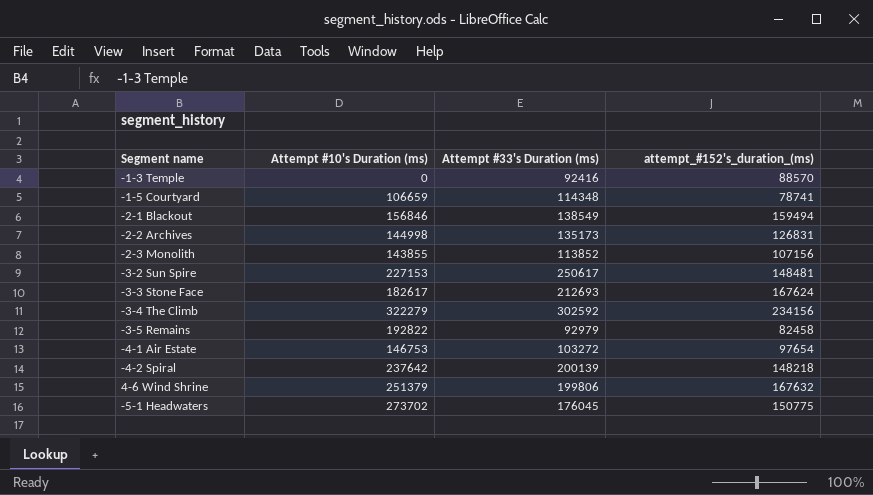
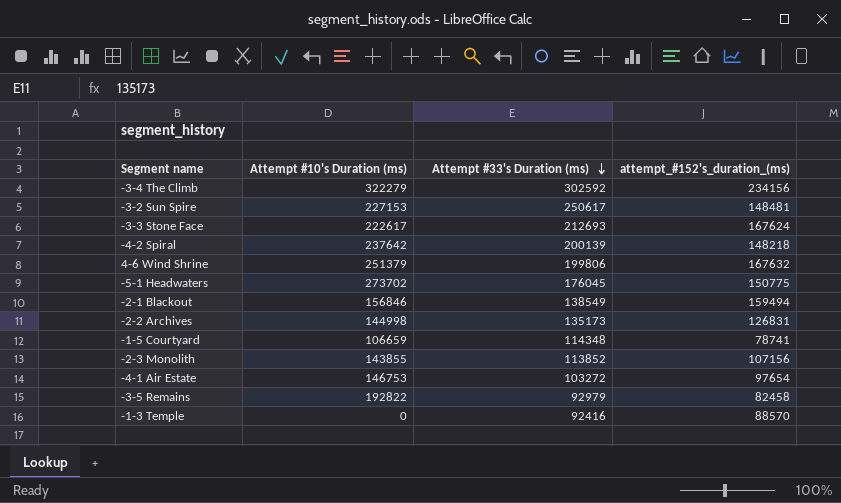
row order: none -> Attempt #33's Duration (ms) descending
-3-3 Stone Face | Attempt #10's Duration (ms): 182617 -> 222617

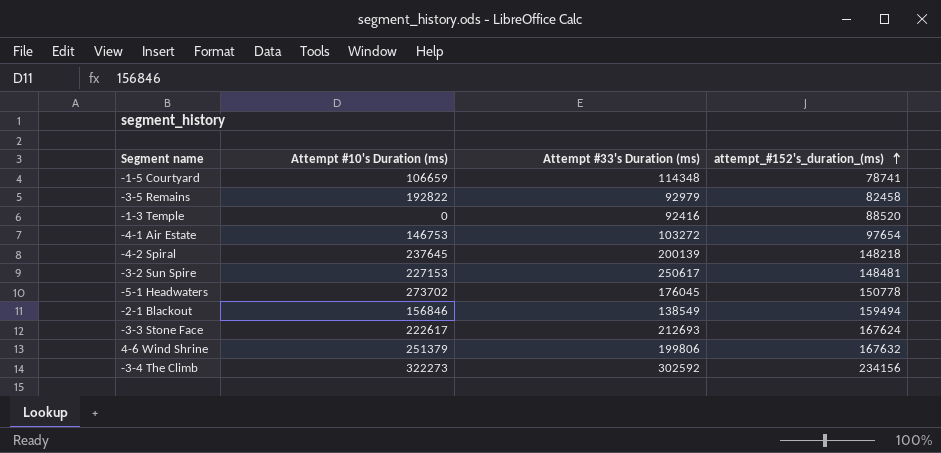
row order: Attempt #33's Duration (ms) descending -> attempt_#152's_duration_(ms) ascending
row -2-2 Archives: 144998 | 135173 | 126831 -> none
row -2-3 Monolith: 143855 | 113852 | 107156 -> none
-1-3 Temple | attempt_#152's_duration_(ms): 88570 -> 88520
-4-2 Spiral | Attempt #10's Duration (ms): 237642 -> 237645
-5-1 Headwaters | attempt_#152's_duration_(ms): 150775 -> 150778
-3-4 The Climb | Attempt #10's Duration (ms): 322279 -> 322273

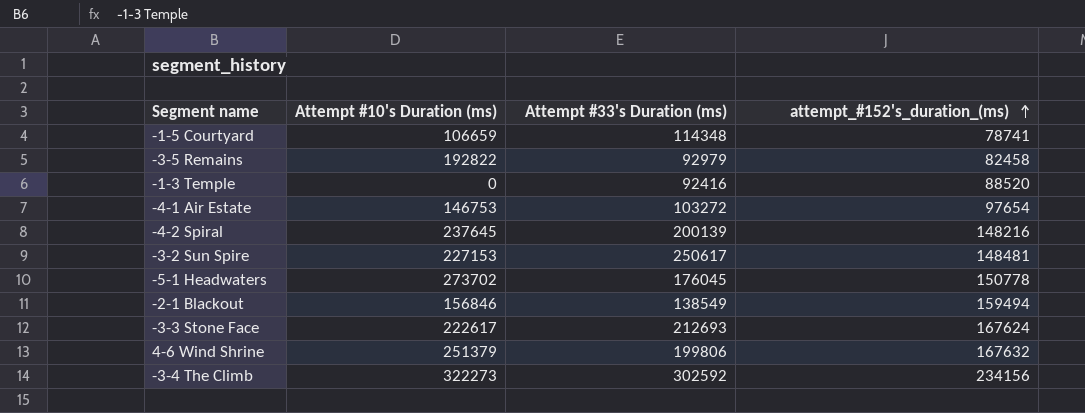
-4-2 Spiral | attempt_#152's_duration_(ms): 148218 -> 148216

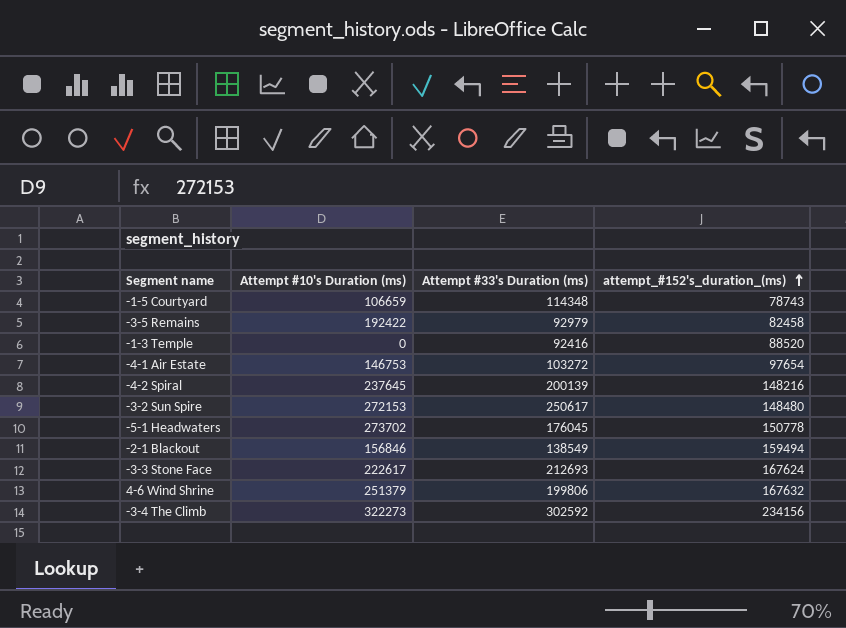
-1-5 Courtyard | attempt_#152's_duration_(ms): 78741 -> 78743
-3-5 Remains | Attempt #10's Duration (ms): 192822 -> 192422
-3-2 Sun Spire | Attempt #10's Duration (ms): 227153 -> 272153
-3-2 Sun Spire | attempt_#152's_duration_(ms): 148481 -> 148480

